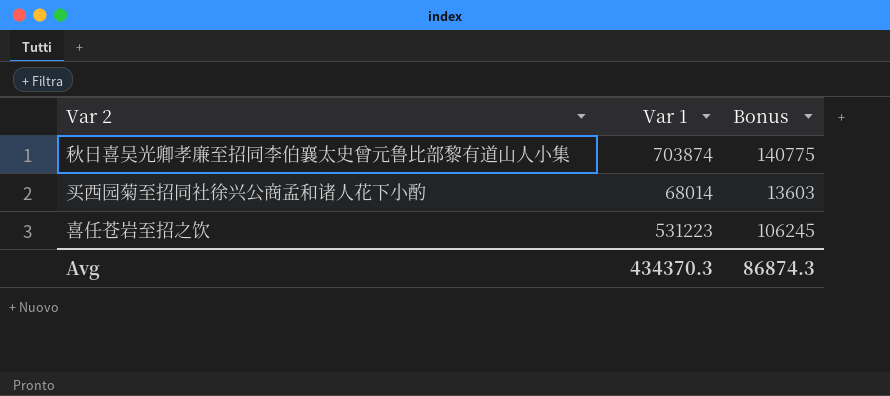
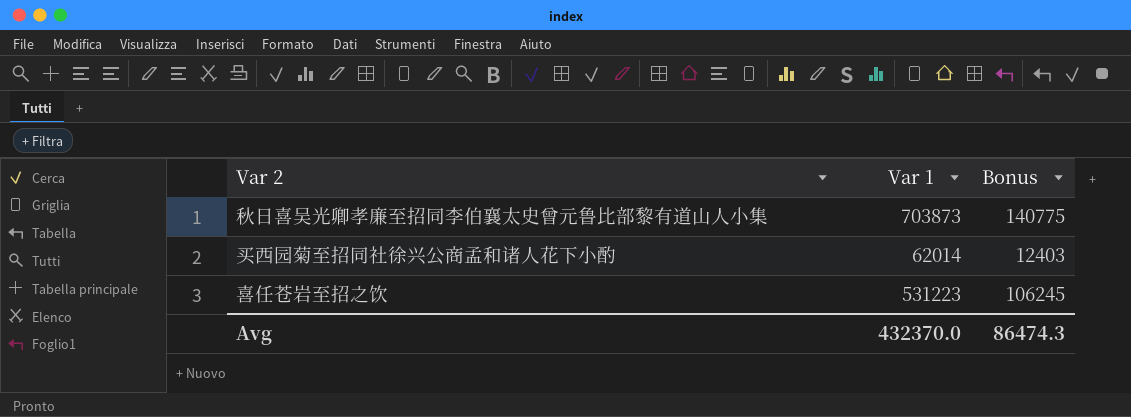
秋日喜吴光卿孝廉至招同李伯襄太史曾元鲁比部黎有道山人小集 | Var 1: 703874 -> 703873
买西园菊至招同社徐兴公商孟和诸人花下小酌 | Var 1: 68014 -> 62014
买西园菊至招同社徐兴公商孟和诸人花下小酌 | Bonus: 13603 -> 12403
Avg | Var 1: 434370.3 -> 432370.0
Avg | Bonus: 86874.3 -> 86474.3

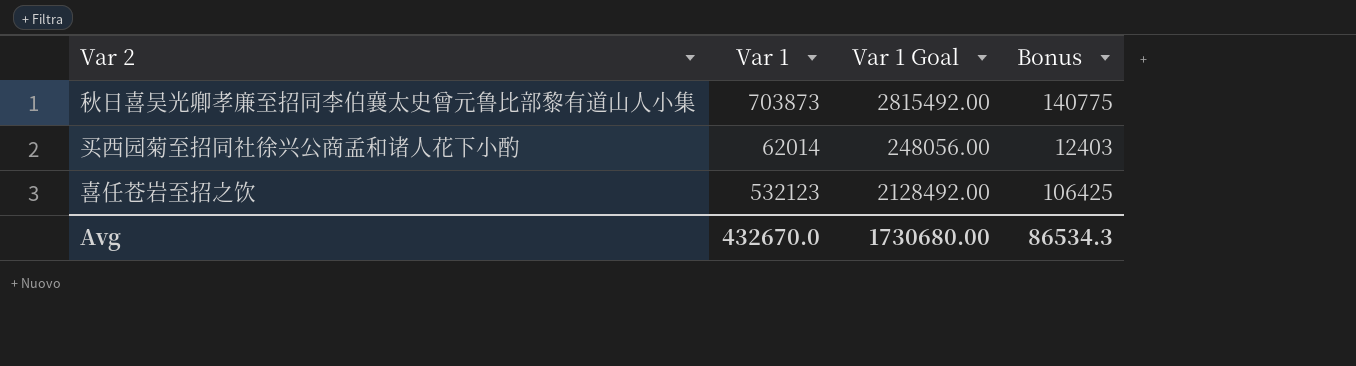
column Var 1 Goal | formula: none -> [Var 1] * 4
喜任苍岩至招之饮 | Var 1: 531223 -> 532123
喜任苍岩至招之饮 | Bonus: 106245 -> 106425
Avg | Var 1: 432370.0 -> 432670.0
Avg | Bonus: 86474.3 -> 86534.3

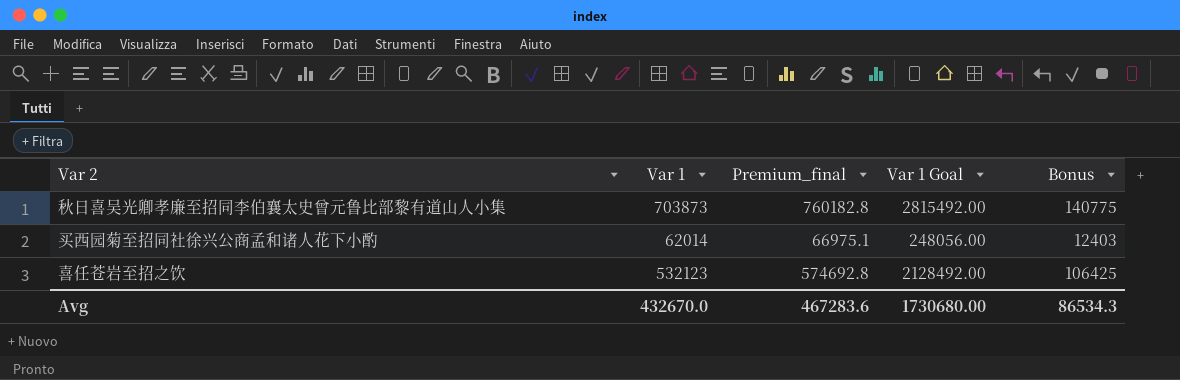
column Premium_final | formula: none -> [Var 1] * 1.08

